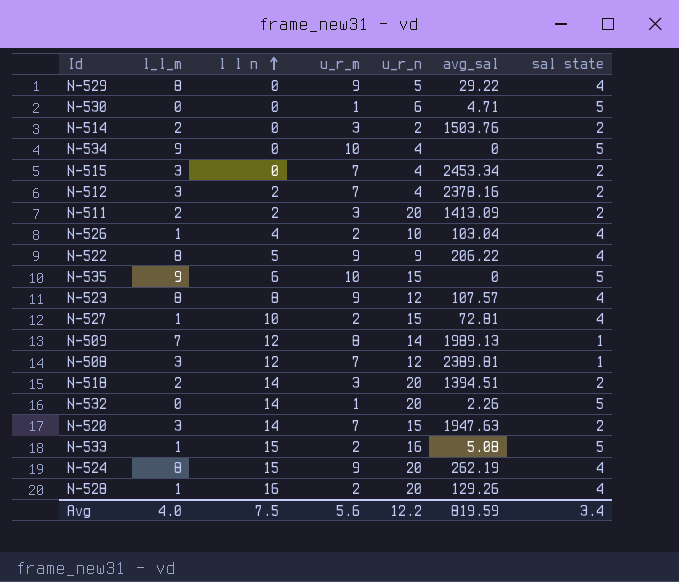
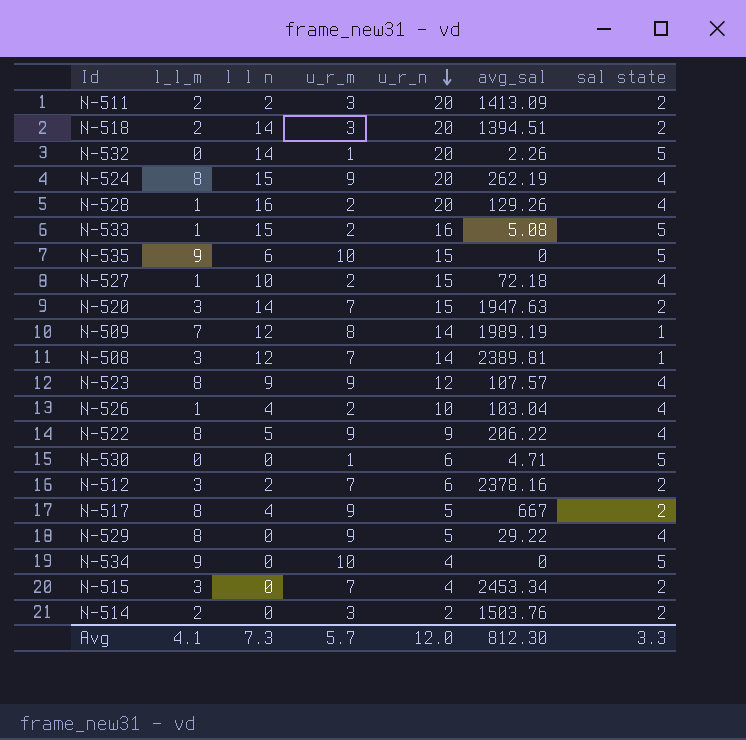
row order: l l n ascending -> u_r_n descending
N-527 | avg_sal: 72.81 -> 72.18
N-509 | avg_sal: 1989.13 -> 1989.19
N-508 | u_r_n: 12 -> 14
N-523 | l l n: 8 -> 9
N-512 | u_r_n: 4 -> 6
row N-517: none -> 8 | 4 | 9 | 5 | 667 | 2
Avg | l_l_m: 4.0 -> 4.1
Avg | l l n: 7.5 -> 7.3
Avg | u_r_m: 5.6 -> 5.7
Avg | u_r_n: 12.2 -> 12.0
Avg | avg_sal: 819.59 -> 812.30
Avg | sal state: 3.4 -> 3.3

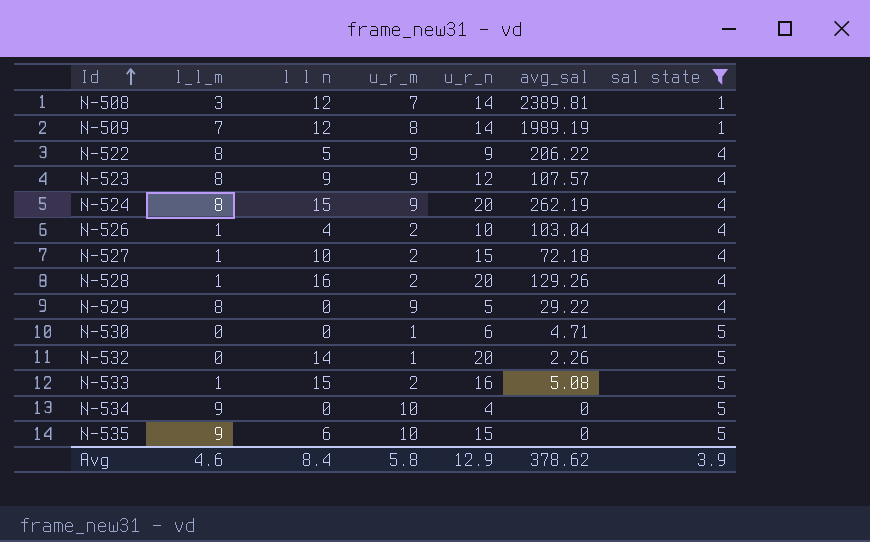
filter: none -> sal state != 2
row order: u_r_n descending -> Id ascending
Avg | l_l_m: 4.1 -> 4.6
Avg | l l n: 7.3 -> 8.4
Avg | u_r_m: 5.7 -> 5.8
Avg | u_r_n: 12.0 -> 12.9
Avg | avg_sal: 812.30 -> 378.62
Avg | sal state: 3.3 -> 3.9

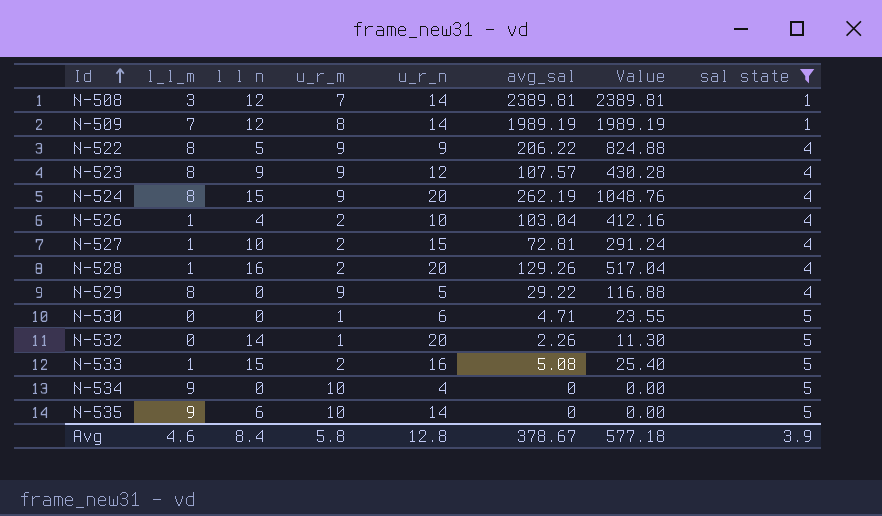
column Value | formula: none -> [avg_sal] * [sal state]
N-527 | avg_sal: 72.18 -> 72.81
N-535 | u_r_n: 15 -> 14
Avg | u_r_n: 12.9 -> 12.8
Avg | avg_sal: 378.62 -> 378.67

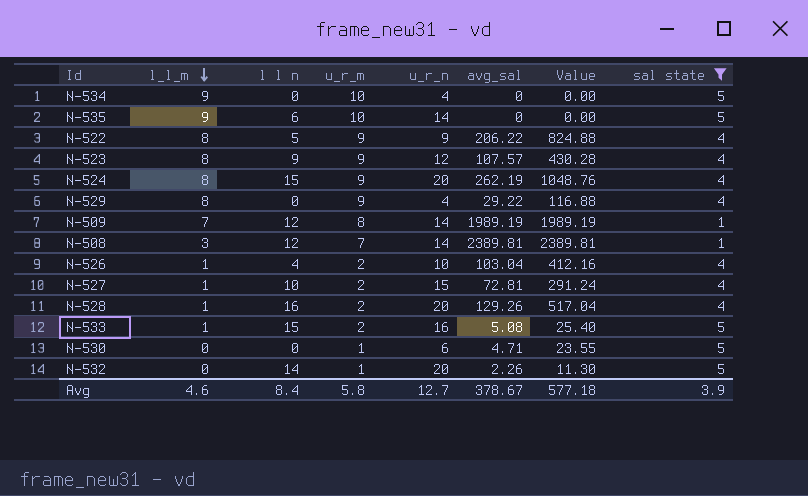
row order: Id ascending -> l_l_m descending
N-529 | u_r_n: 5 -> 4
Avg | u_r_n: 12.8 -> 12.7

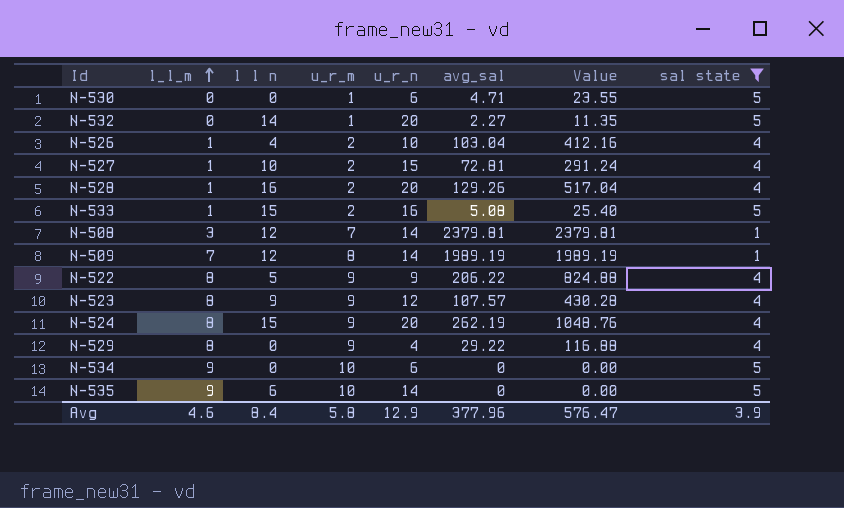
row order: l_l_m descending -> l_l_m ascending
N-532 | avg_sal: 2.26 -> 2.27
N-532 | Value: 11.30 -> 11.35
N-508 | avg_sal: 2389.81 -> 2379.81
N-508 | Value: 2389.81 -> 2379.81
N-534 | u_r_n: 4 -> 6
Avg | u_r_n: 12.7 -> 12.9
Avg | avg_sal: 378.67 -> 377.96
Avg | Value: 577.18 -> 576.47

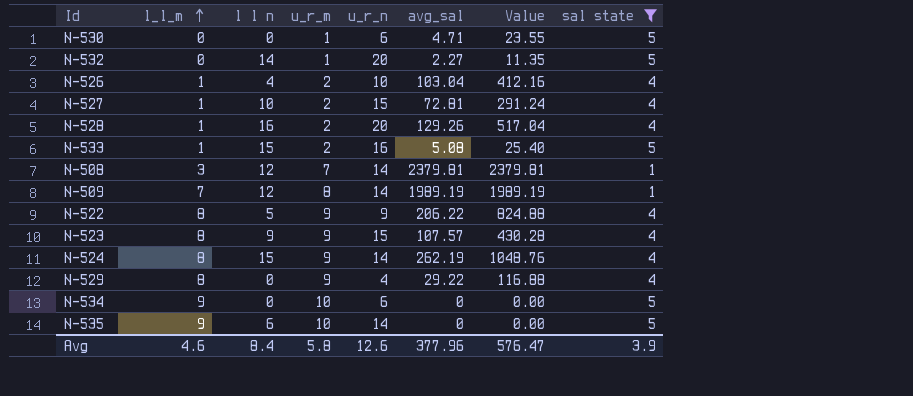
N-523 | u_r_n: 12 -> 15
N-524 | u_r_n: 20 -> 14
Avg | u_r_n: 12.9 -> 12.6

